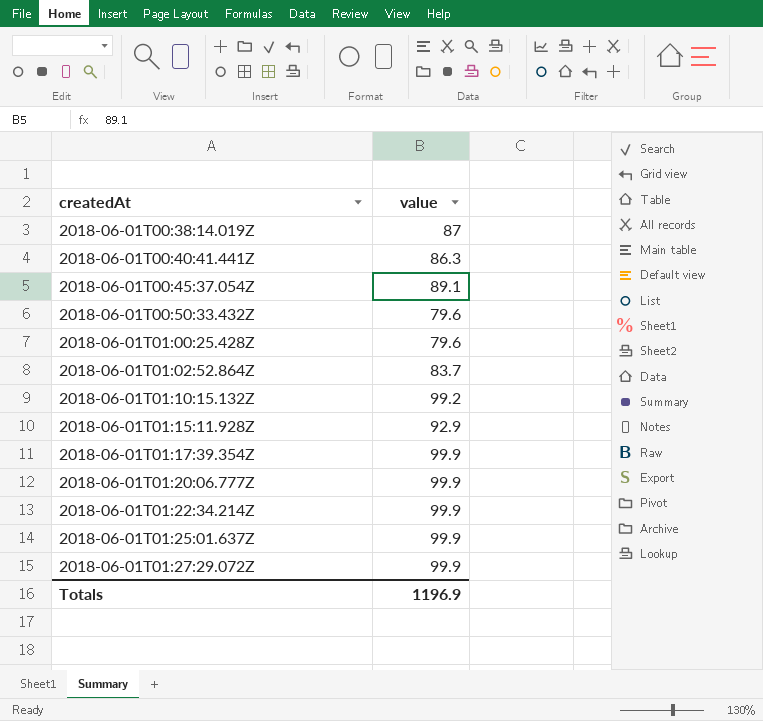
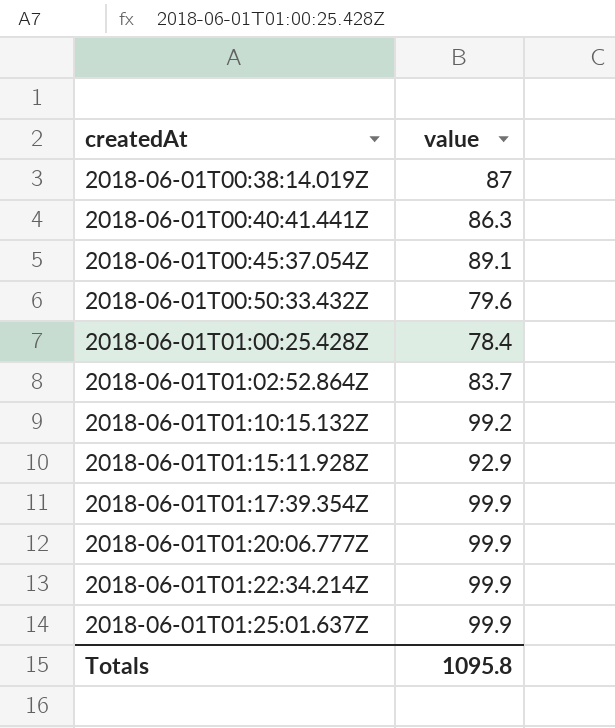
row 2018-06-01T01:27:29.072Z: 99.9 -> none
2018-06-01T01:00:25.428Z | value: 79.6 -> 78.4
Totals | value: 1196.9 -> 1095.8

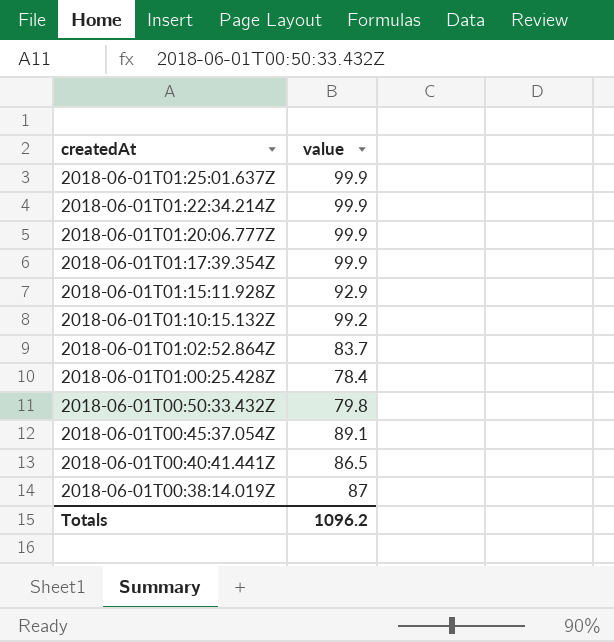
row order: createdAt ascending -> createdAt descending
2018-06-01T00:50:33.432Z | value: 79.6 -> 79.8
2018-06-01T00:40:41.441Z | value: 86.3 -> 86.5
Totals | value: 1095.8 -> 1096.2

